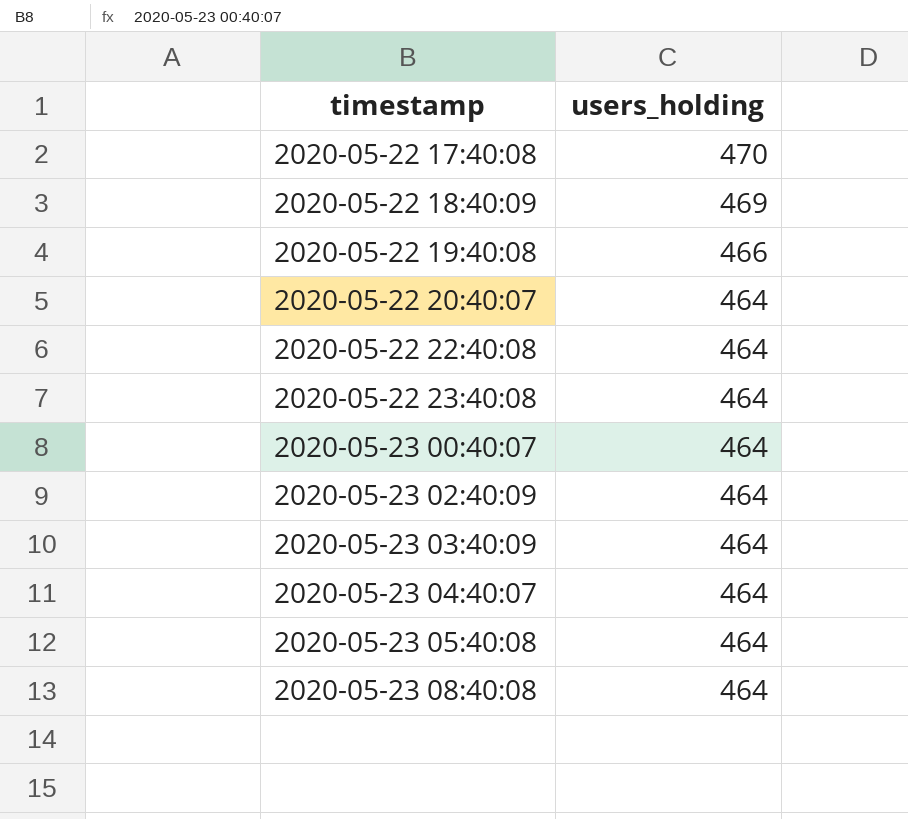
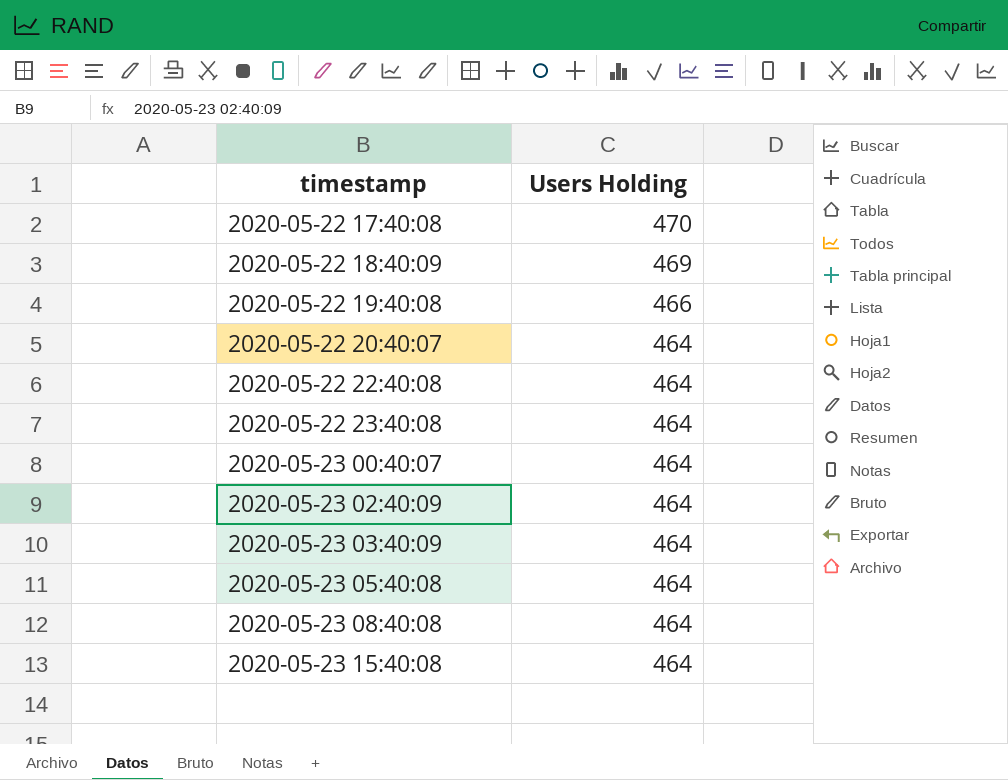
column name: users_holding -> Users Holding
row 2020-05-23 04:40:07: 464 -> none
row 2020-05-23 15:40:08: none -> 464

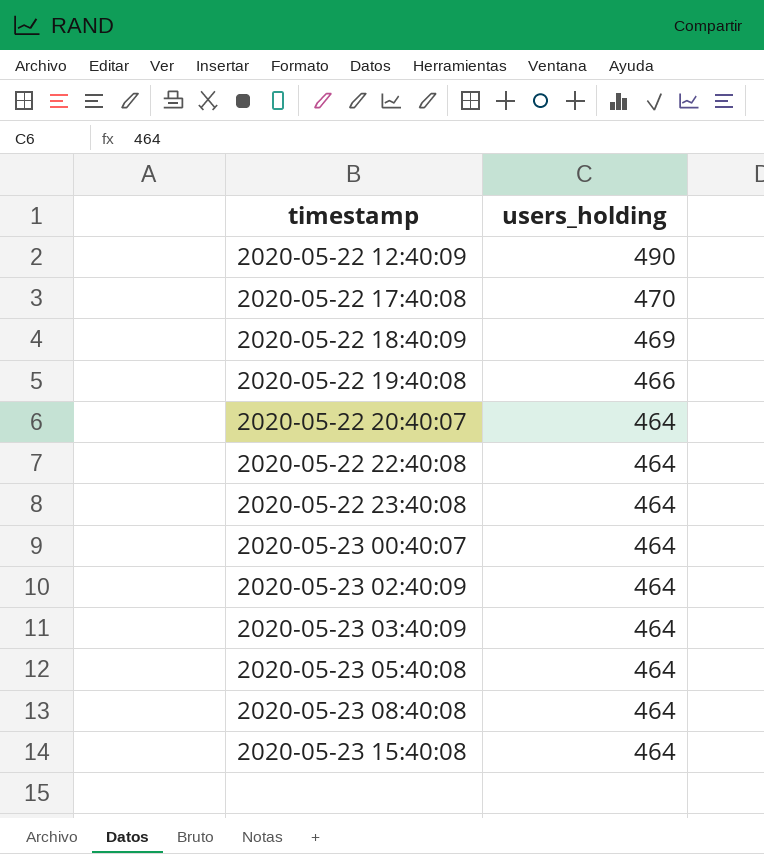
column name: Users Holding -> users_holding
row 2020-05-22 12:40:09: none -> 490

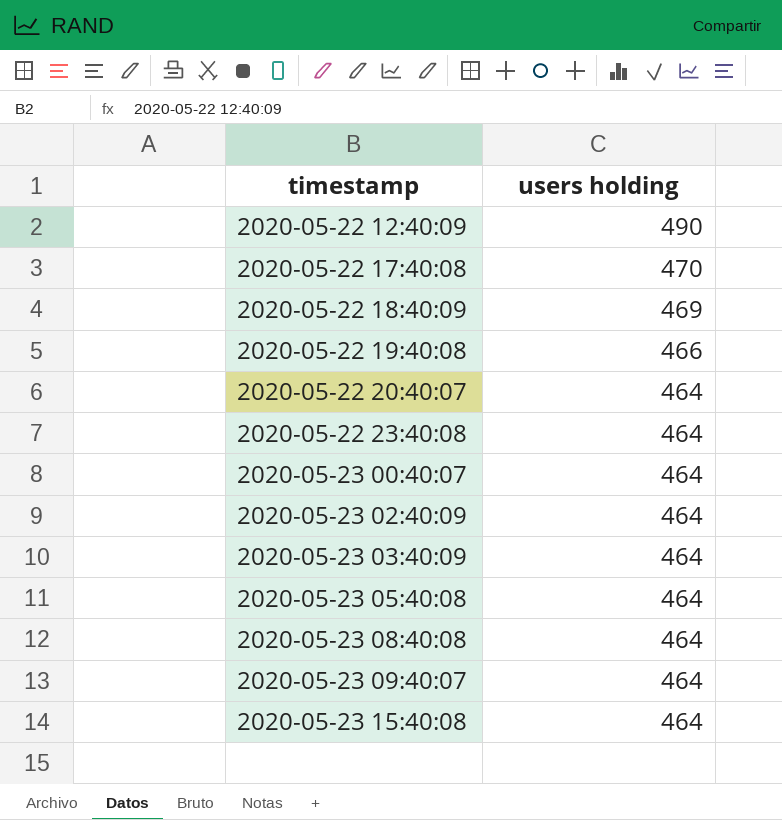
column name: users_holding -> users holding
row 2020-05-22 22:40:08: 464 -> none
row 2020-05-23 09:40:07: none -> 464

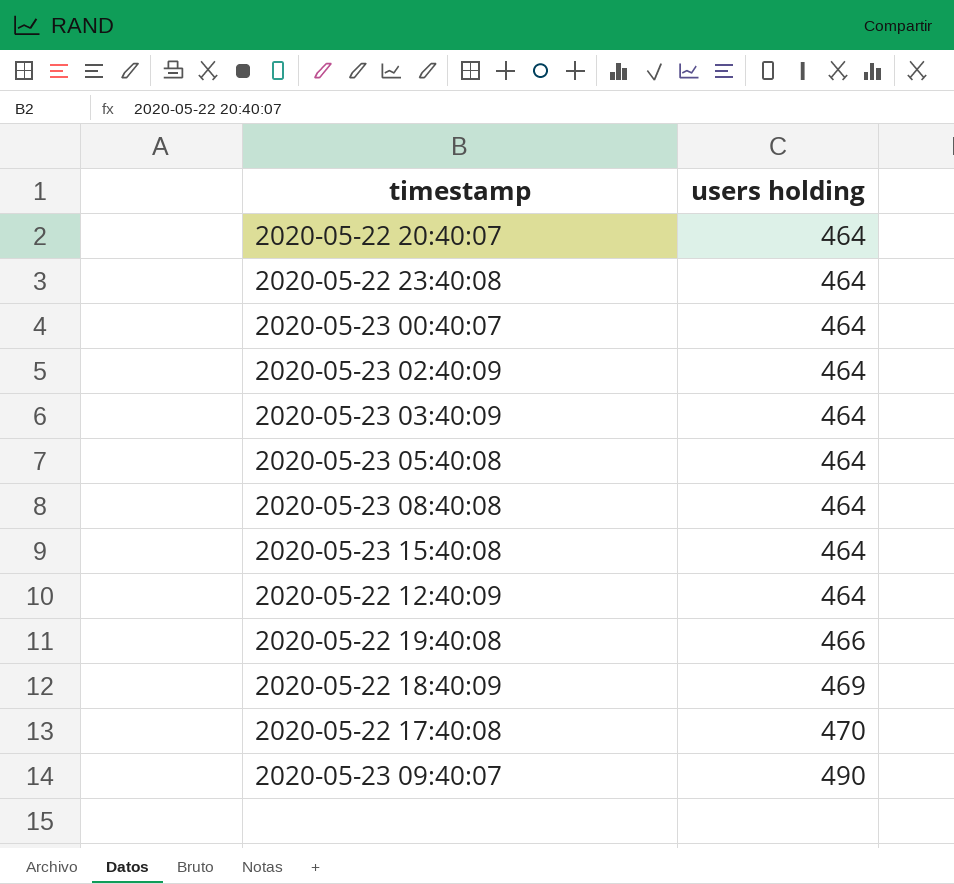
row order: timestamp ascending -> users holding ascending
2020-05-22 12:40:09 | users holding: 490 -> 464
2020-05-23 09:40:07 | users holding: 464 -> 490

